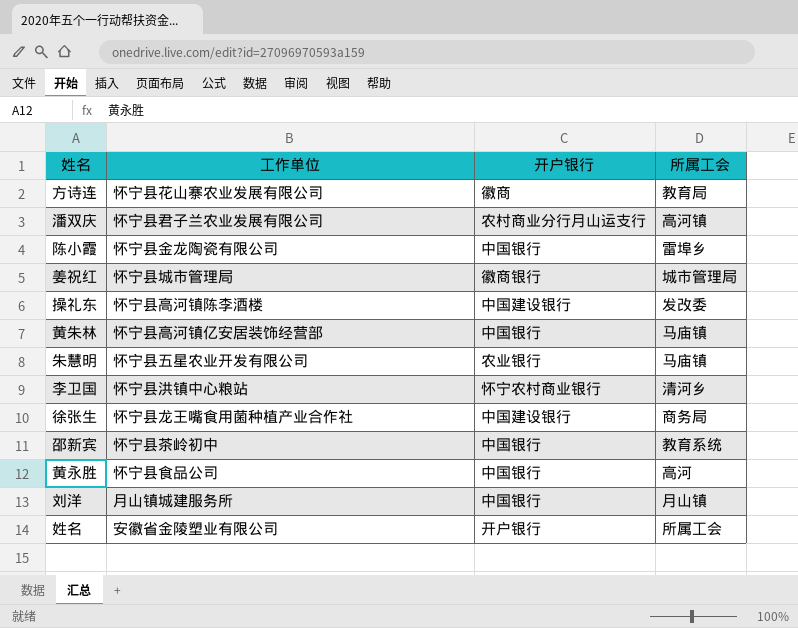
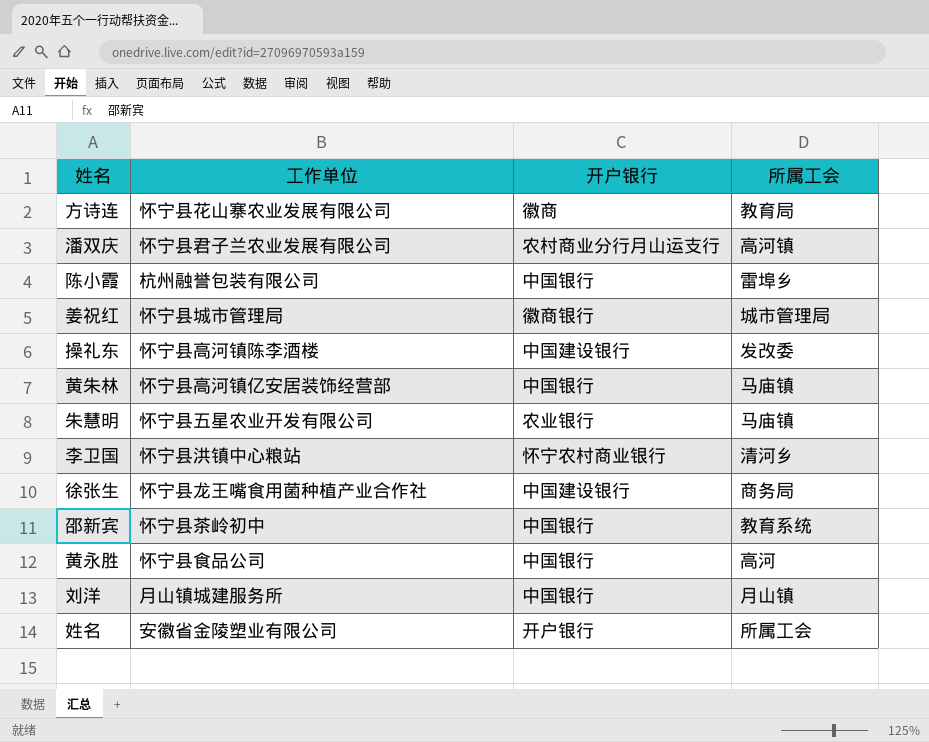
陈小霞 | 工作单位: 怀宁县金龙陶瓷有限公司 -> 杭州融誉包装有限公司

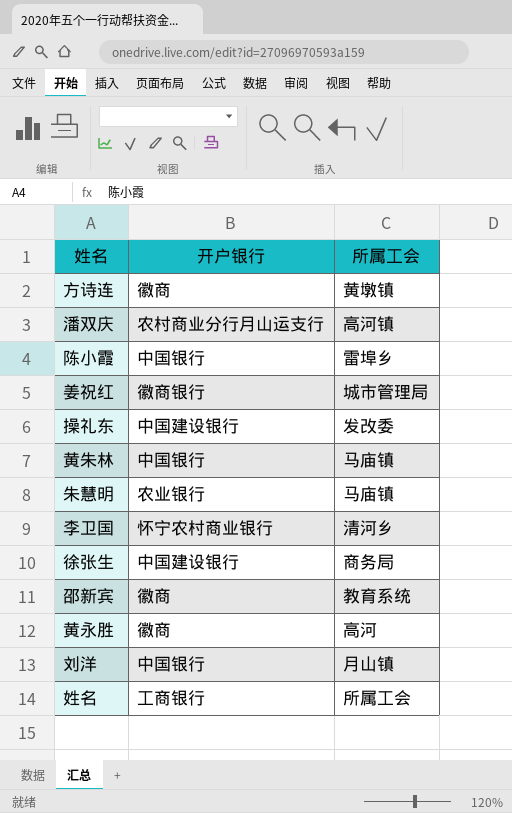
column 工作单位 | position: 2 -> none
方诗连 | 所属工会: 教育局 -> 黄墩镇
邵新宾 | 开户银行: 中国银行 -> 徽商
黄永胜 | 开户银行: 中国银行 -> 徽商
姓名 | 开户银行: 开户银行 -> 工商银行

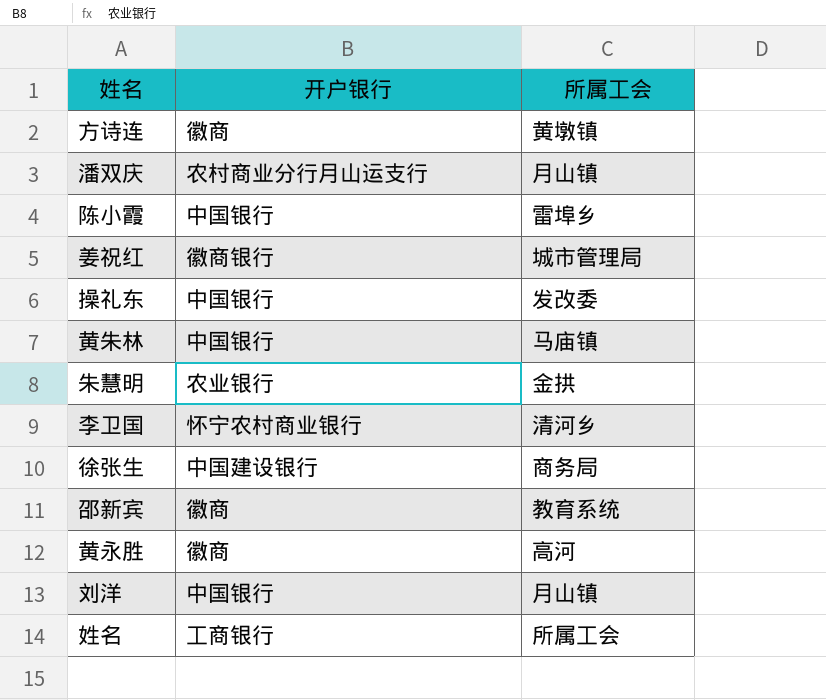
潘双庆 | 所属工会: 高河镇 -> 月山镇
操礼东 | 开户银行: 中国建设银行 -> 中国银行
朱慧明 | 所属工会: 马庙镇 -> 金拱

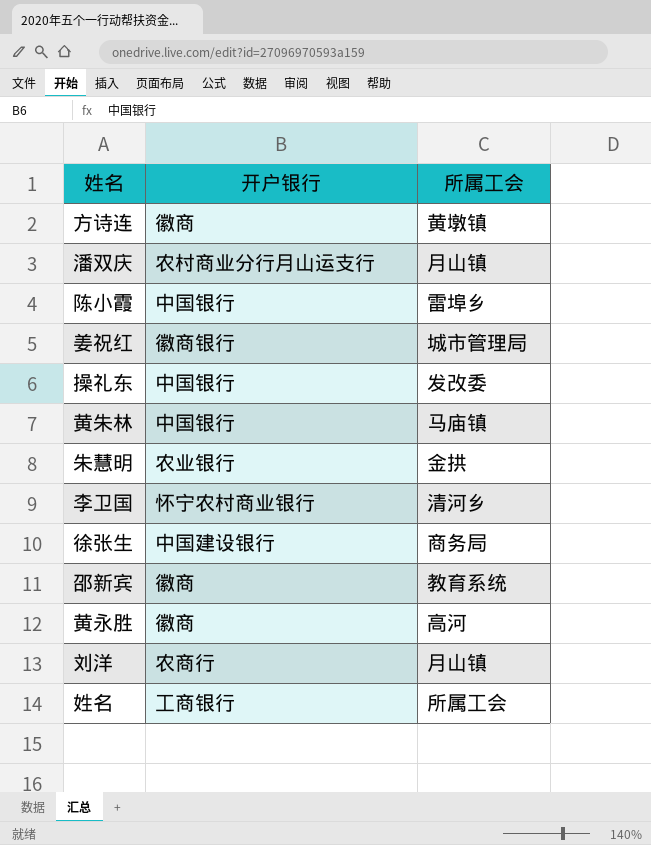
刘洋 | 开户银行: 中国银行 -> 农商行

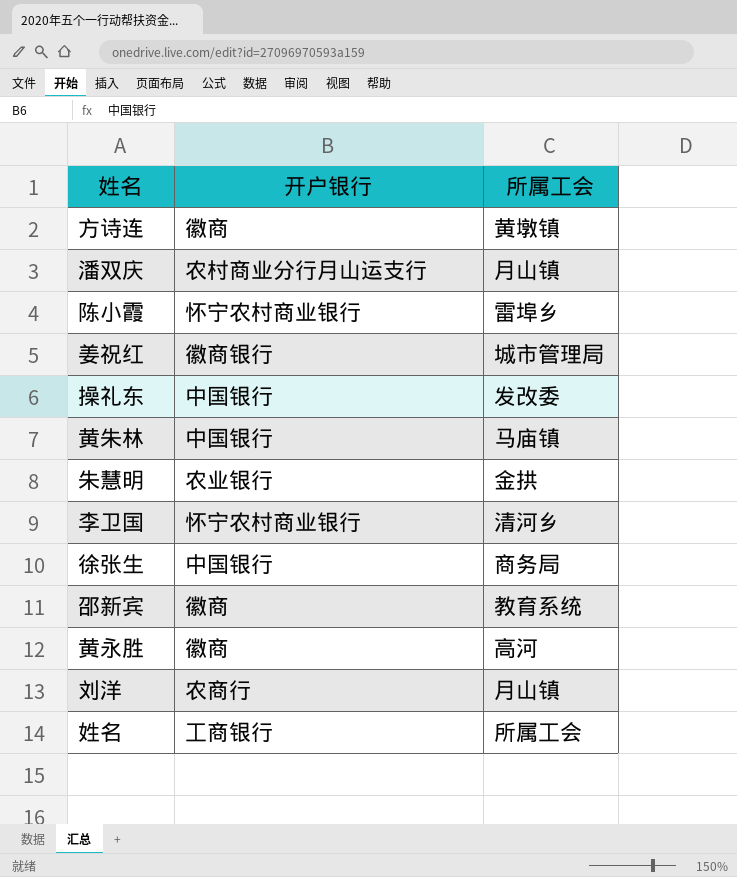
陈小霞 | 开户银行: 中国银行 -> 怀宁农村商业银行
徐张生 | 开户银行: 中国建设银行 -> 中国银行

